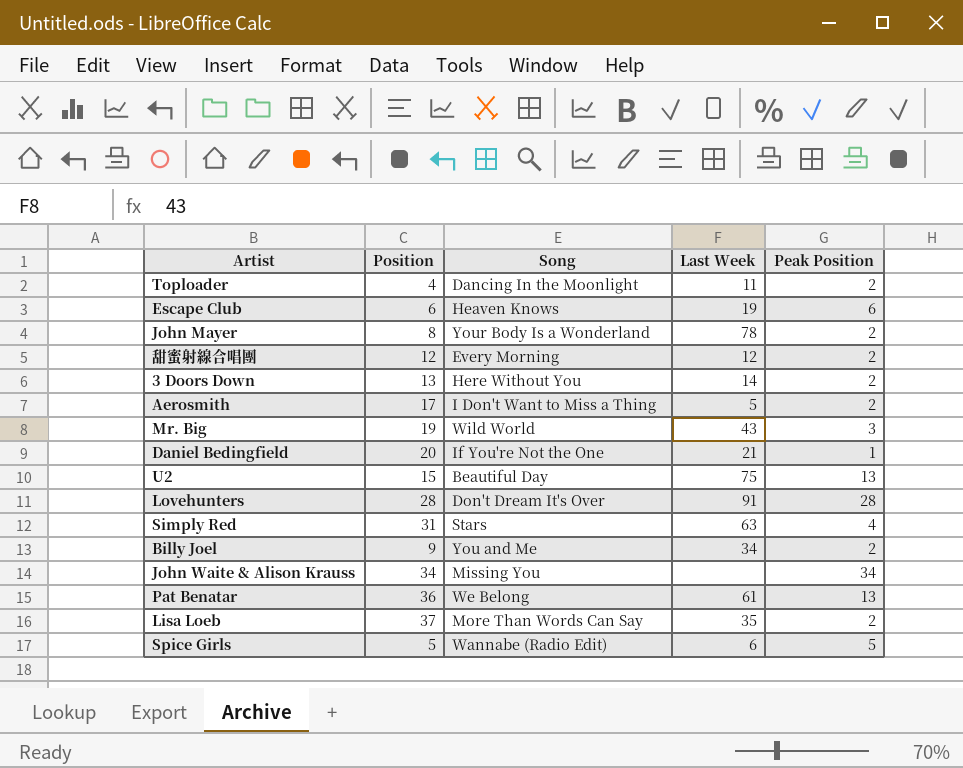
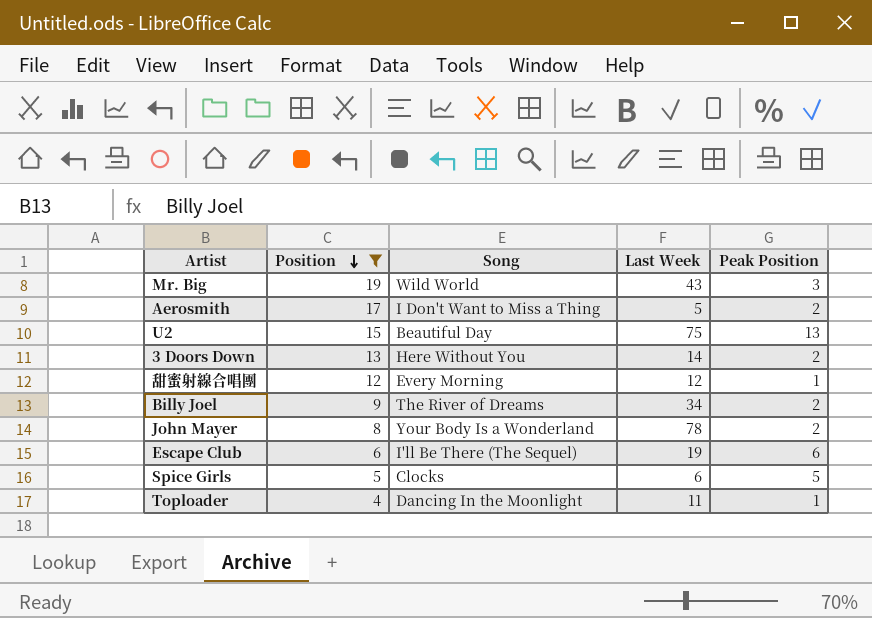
filter: none -> Position <= 19
row order: none -> Position descending
甜蜜射線合唱團 | Peak Position: 2 -> 1
Billy Joel | Song: You and Me -> The River of Dreams
Escape Club | Song: Heaven Knows -> I'll Be There (The Sequel)
Spice Girls | Song: Wannabe (Radio Edit) -> Clocks
Toploader | Peak Position: 2 -> 1

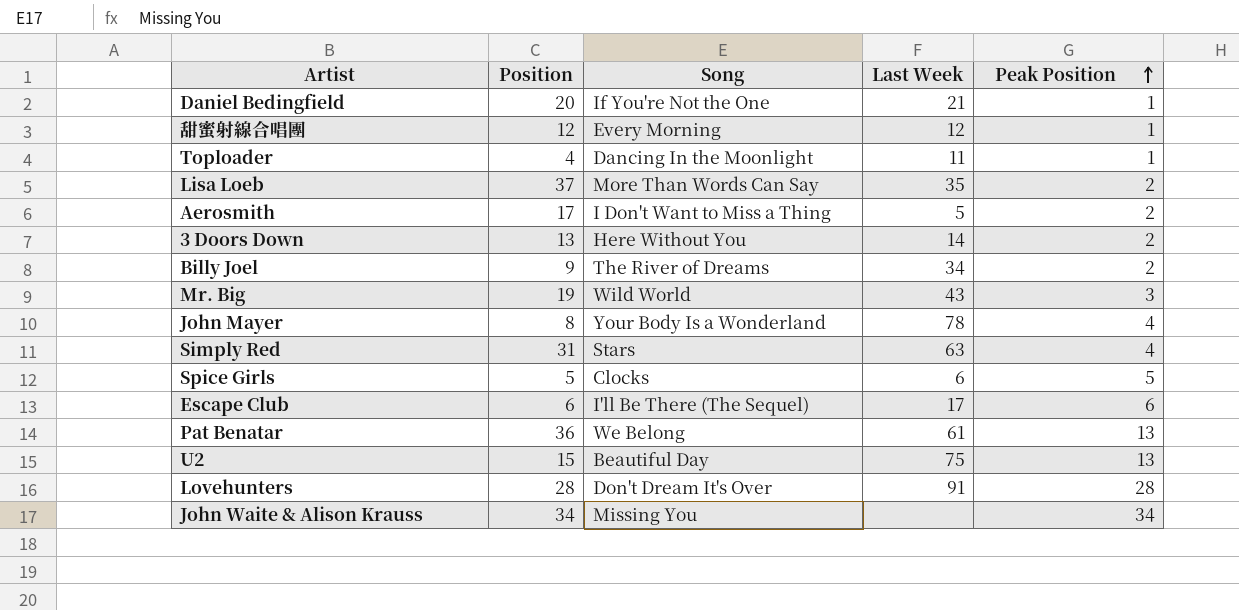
filter: Position <= 19 -> none
row order: Position descending -> Peak Position ascending
John Mayer | Peak Position: 2 -> 4
Escape Club | Last Week: 19 -> 17

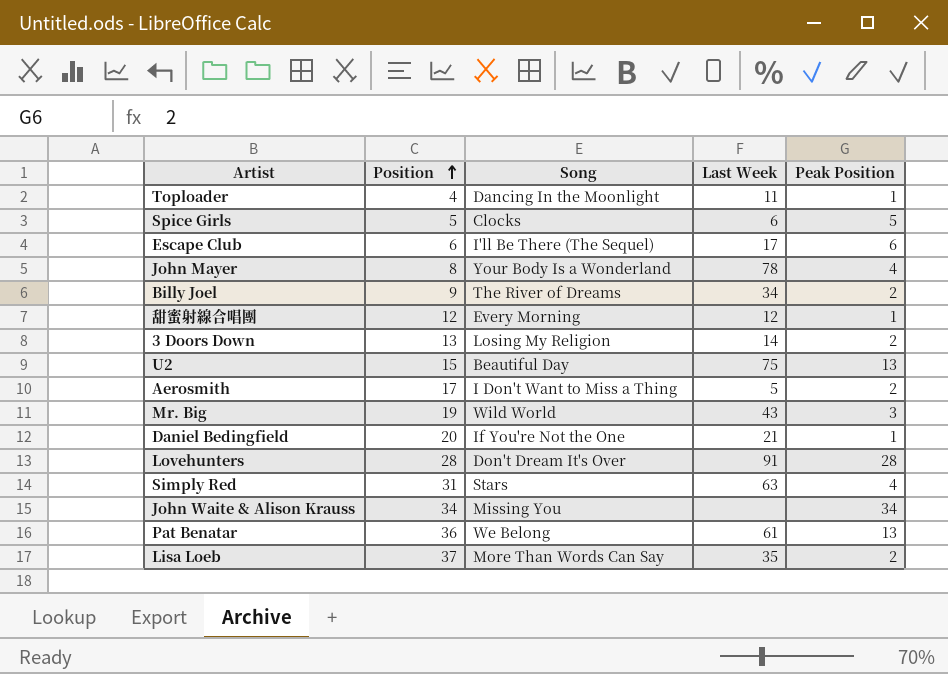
row order: Peak Position ascending -> Position ascending
3 Doors Down | Song: Here Without You -> Losing My Religion

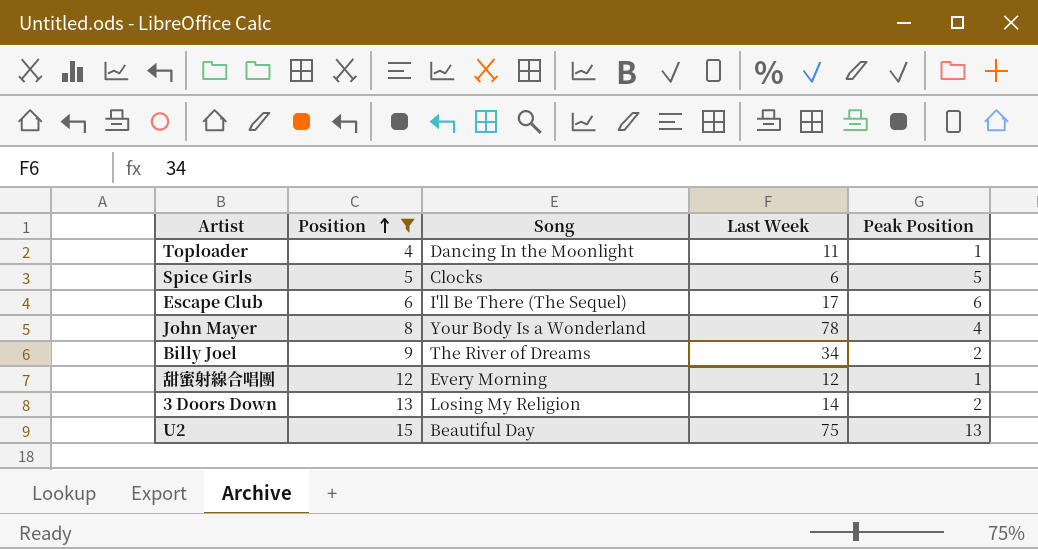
filter: none -> Position <= 15

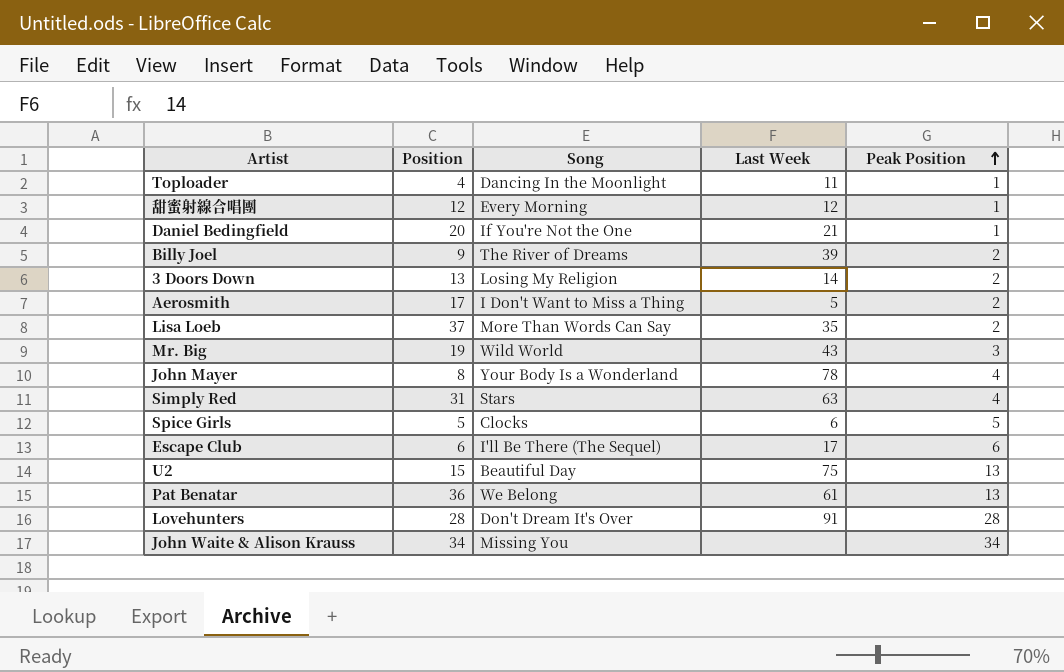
filter: Position <= 15 -> none
row order: Position ascending -> Peak Position ascending
Billy Joel | Last Week: 34 -> 39

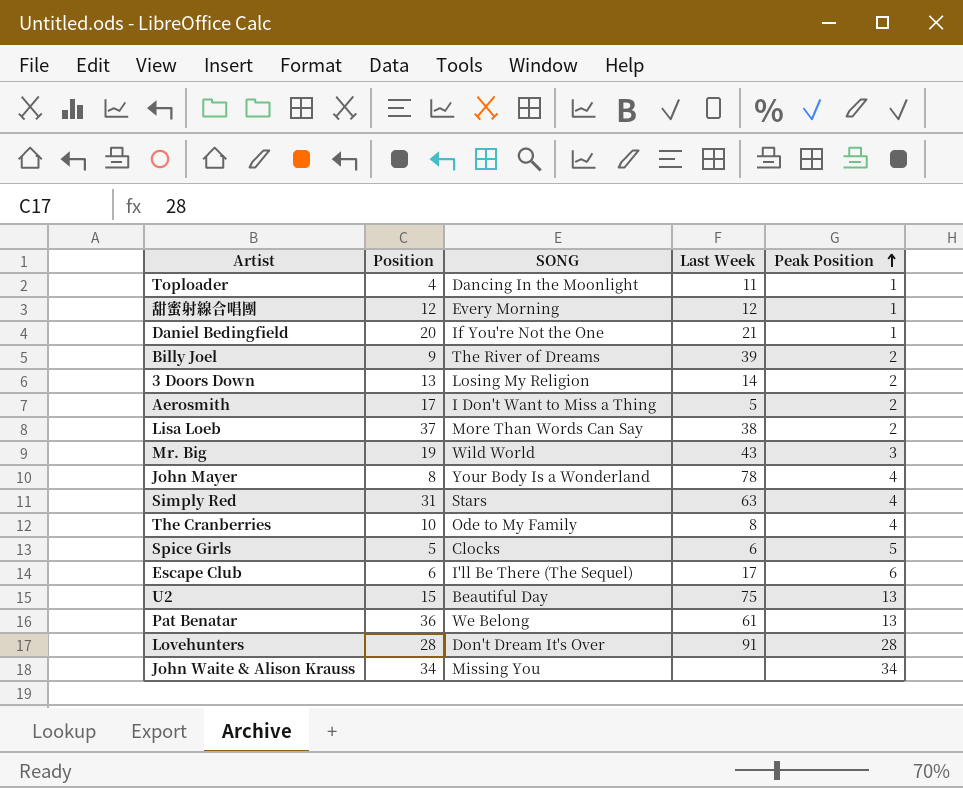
column name: Song -> SONG
Lisa Loeb | Last Week: 35 -> 38
row The Cranberries: none -> 10 | Ode to My Family | 8 | 4

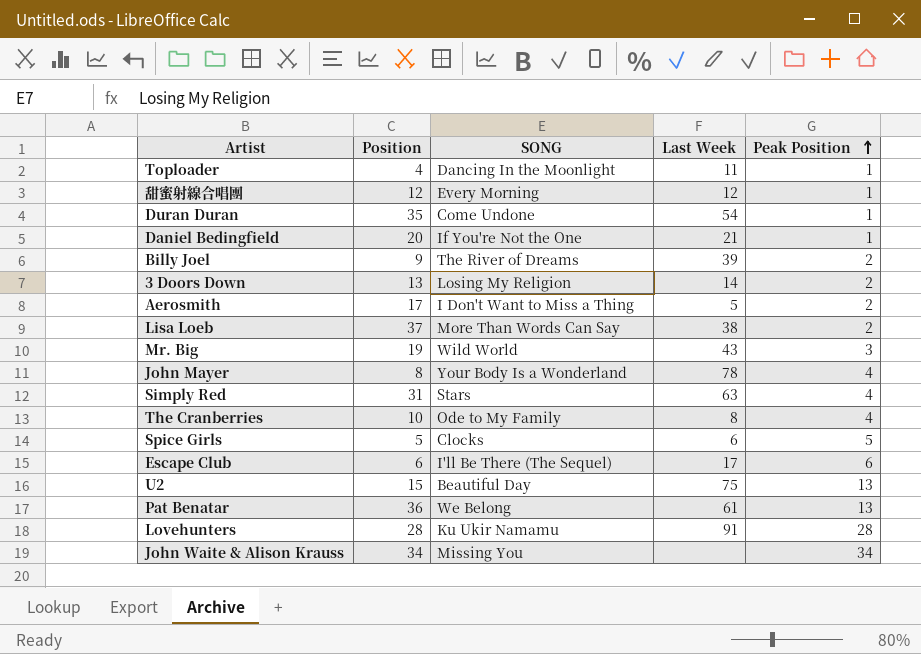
row Duran Duran: none -> 35 | Come Undone | 54 | 1
Lovehunters | SONG: Don't Dream It's Over -> Ku Ukir Namamu

